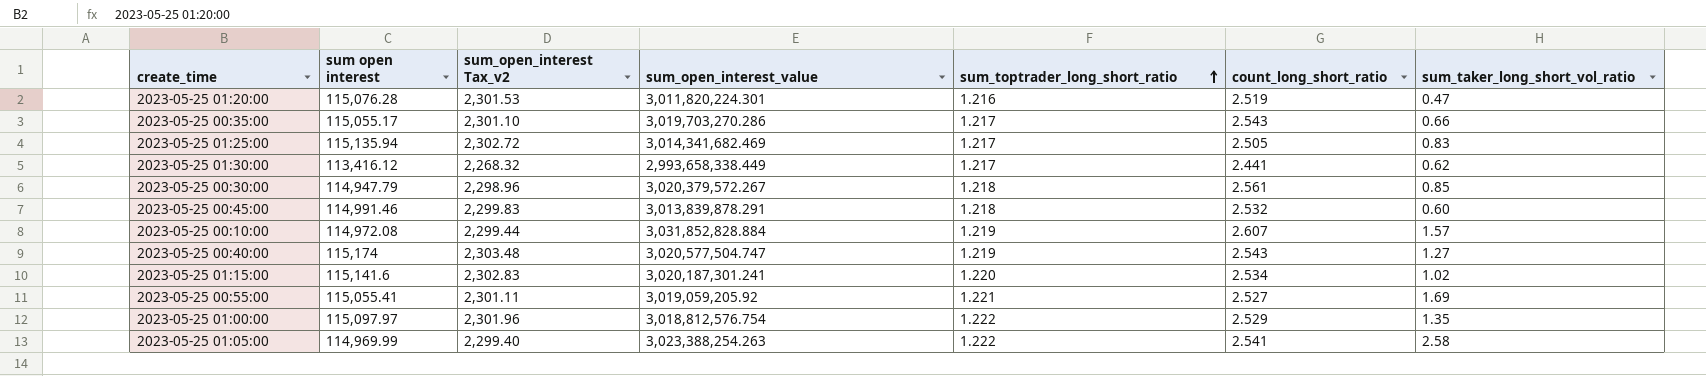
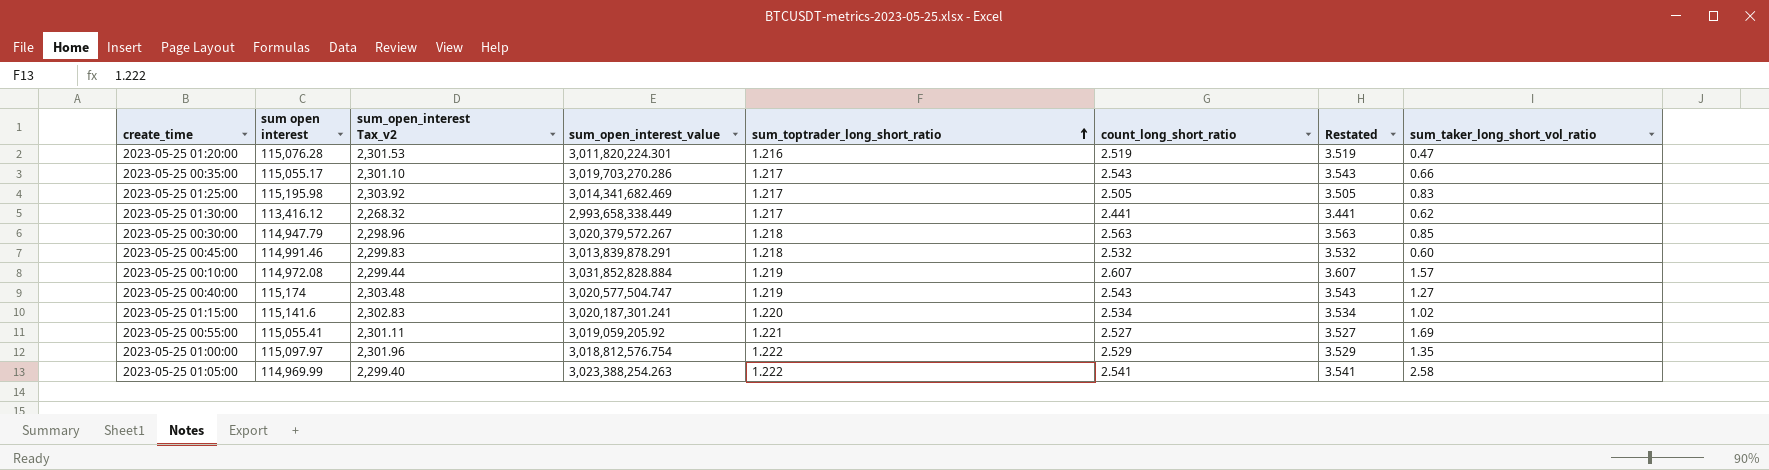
column Restated | formula: none -> [count_long_short_ratio] + 1
2023-05-25 01:25:00 | sum open interest: 115,135.94 -> 115,195.98
2023-05-25 01:25:00 | sum_open_interest Tax_v2: 2,302.72 -> 2,303.92
2023-05-25 00:30:00 | count_long_short_ratio: 2.561 -> 2.563

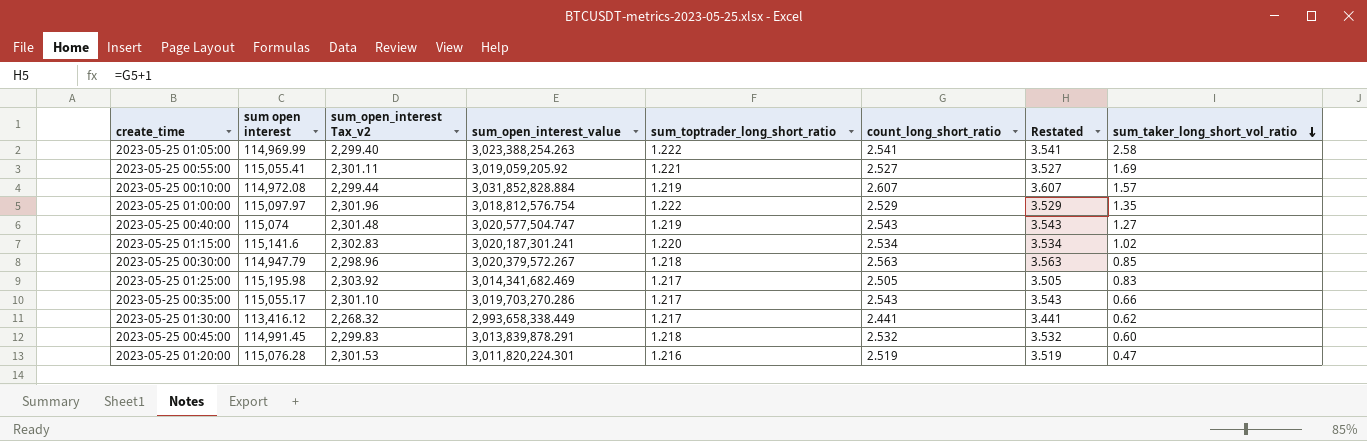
row order: sum_toptrader_long_short_ratio ascending -> sum_taker_long_short_vol_ratio descending
2023-05-25 00:40:00 | sum open interest: 115,174 -> 115,074
2023-05-25 00:40:00 | sum_open_interest Tax_v2: 2,303.48 -> 2,301.48
2023-05-25 00:45:00 | sum open interest: 114,991.46 -> 114,991.45

